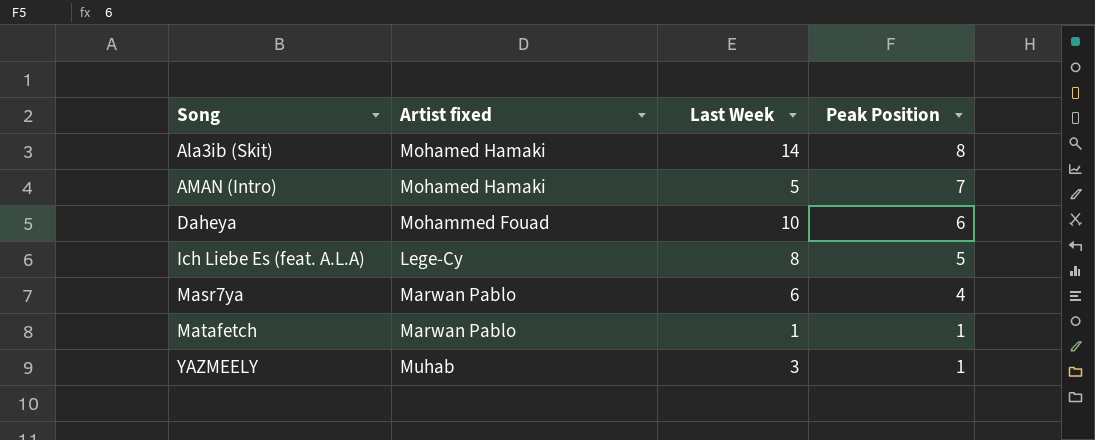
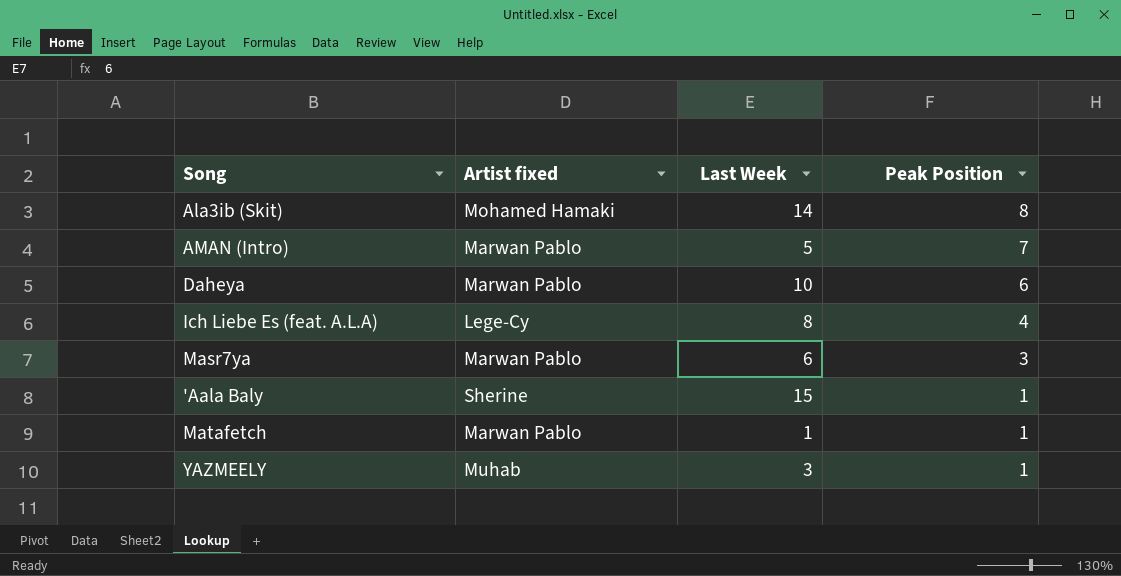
AMAN (Intro) | Artist fixed: Mohamed Hamaki -> Marwan Pablo
Daheya | Artist fixed: Mohammed Fouad -> Marwan Pablo
Ich Liebe Es (feat. A.L.A) | Peak Position: 5 -> 4
Masr7ya | Peak Position: 4 -> 3
row 'Aala Baly: none -> Sherine | 15 | 1

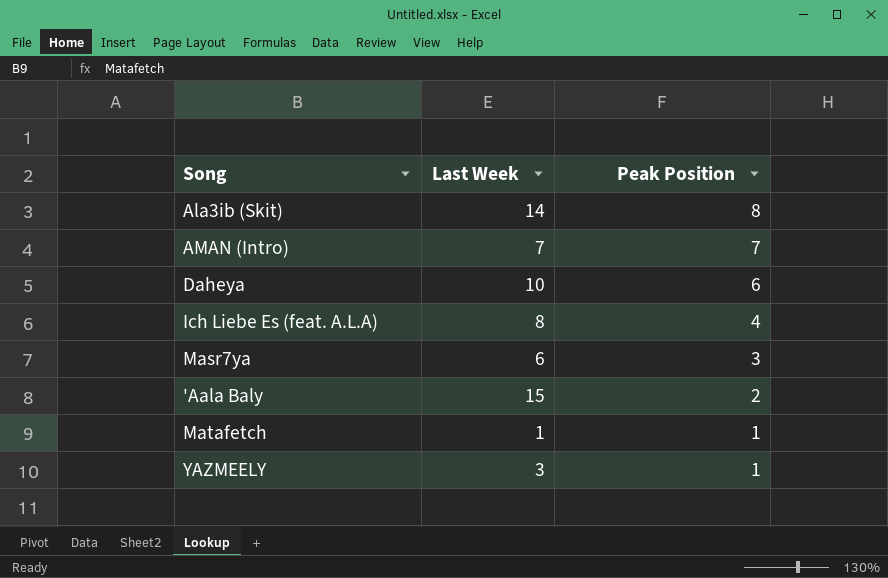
column Artist fixed | position: 2 -> none
AMAN (Intro) | Last Week: 5 -> 7
'Aala Baly | Peak Position: 1 -> 2

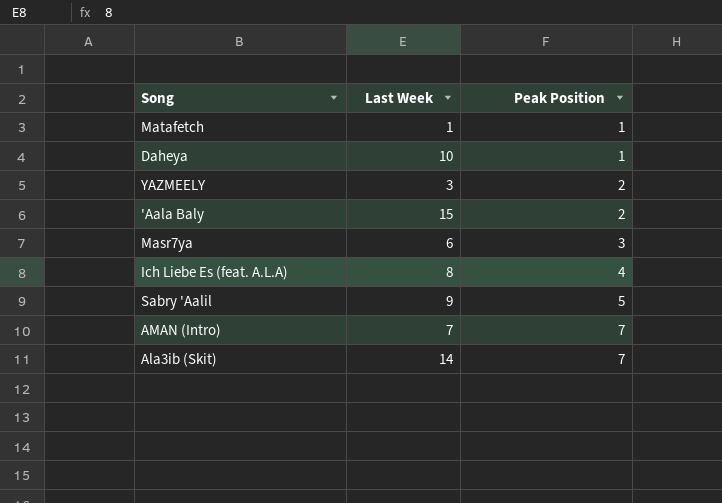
row order: Peak Position descending -> Peak Position ascending
Daheya | Peak Position: 6 -> 1
YAZMEELY | Peak Position: 1 -> 2
row Sabry 'Aalil: none -> 9 | 5
Ala3ib (Skit) | Peak Position: 8 -> 7

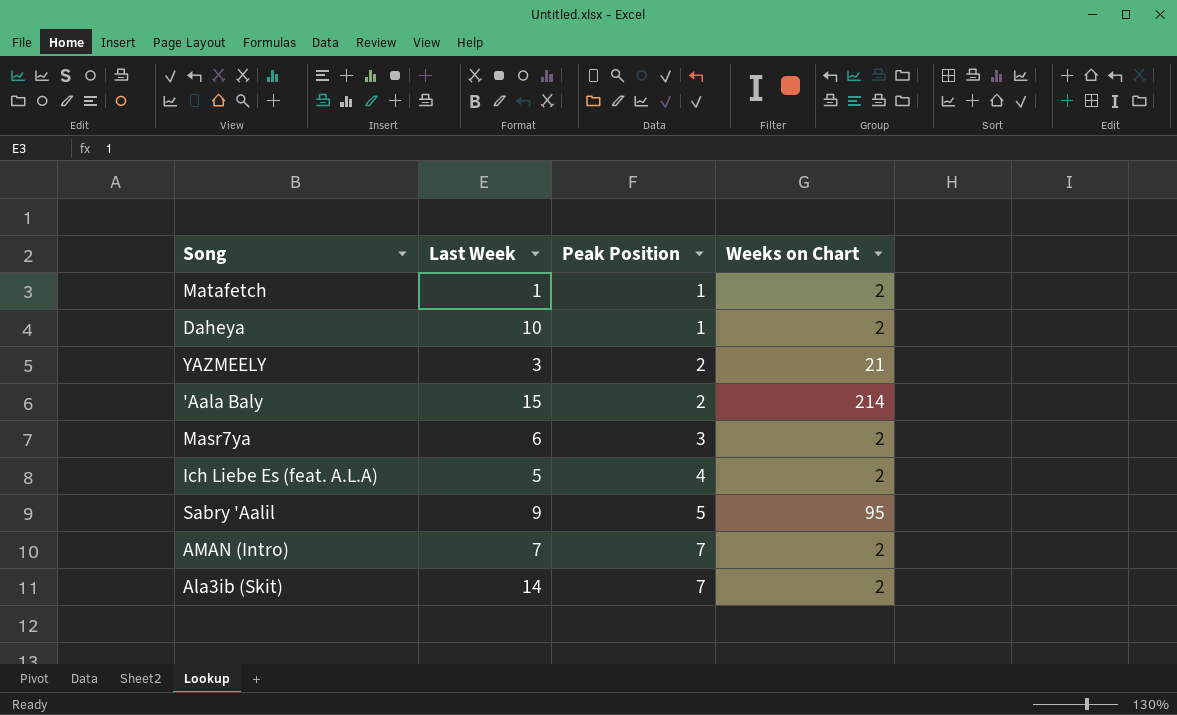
column Weeks on Chart | position: none -> 4
Ich Liebe Es (feat. A.L.A) | Last Week: 8 -> 5

